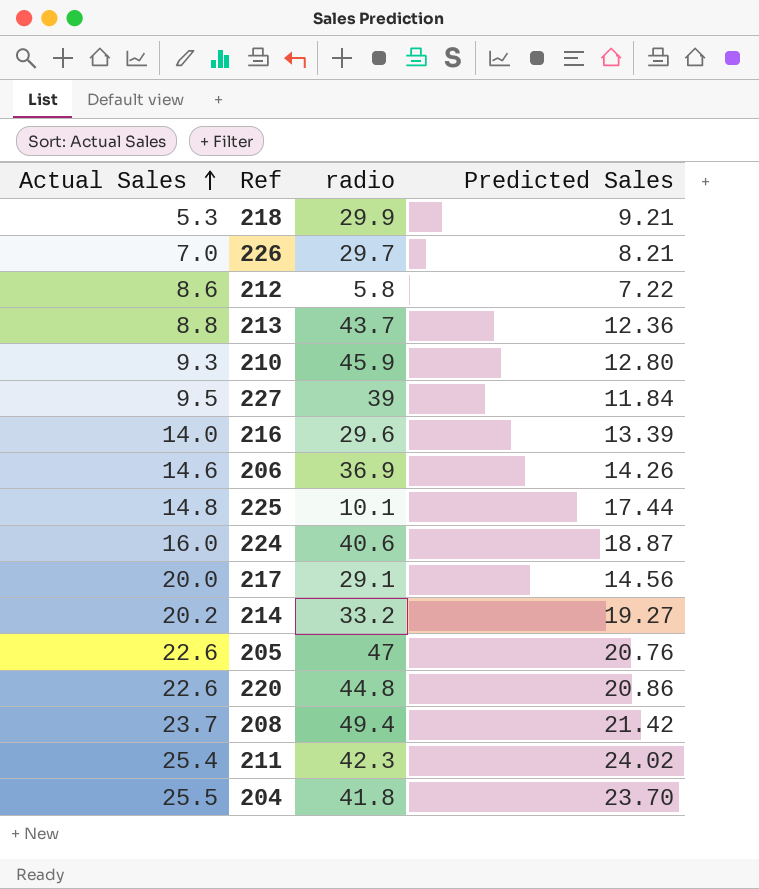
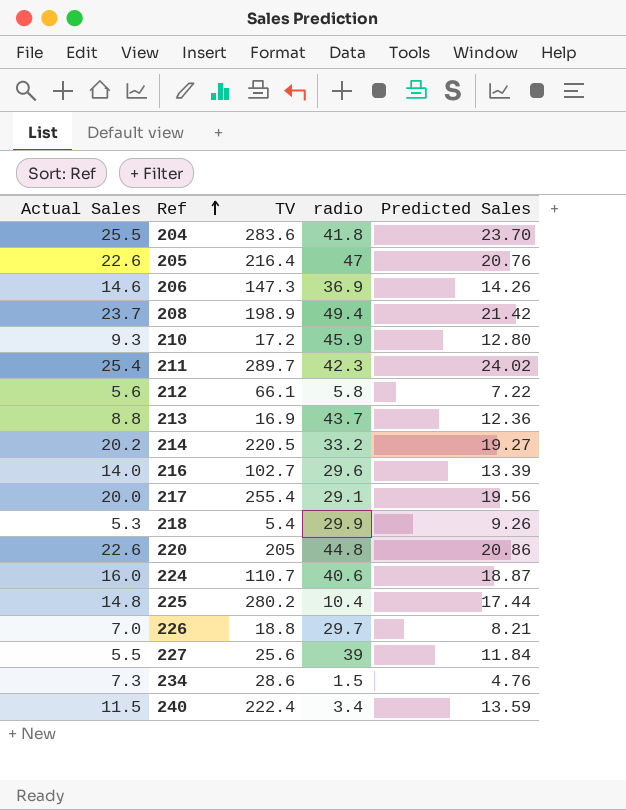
row order: Actual Sales ascending -> Ref ascending
column TV | position: none -> 3
212 | Actual Sales: 8.6 -> 5.6
217 | Predicted Sales: 14.56 -> 19.56
218 | Predicted Sales: 9.21 -> 9.26
225 | radio: 10.1 -> 10.4
227 | Actual Sales: 9.5 -> 5.5
row 234: none -> 7.3 | 28.6 | 1.5 | 4.76
row 240: none -> 11.5 | 222.4 | 3.4 | 13.59

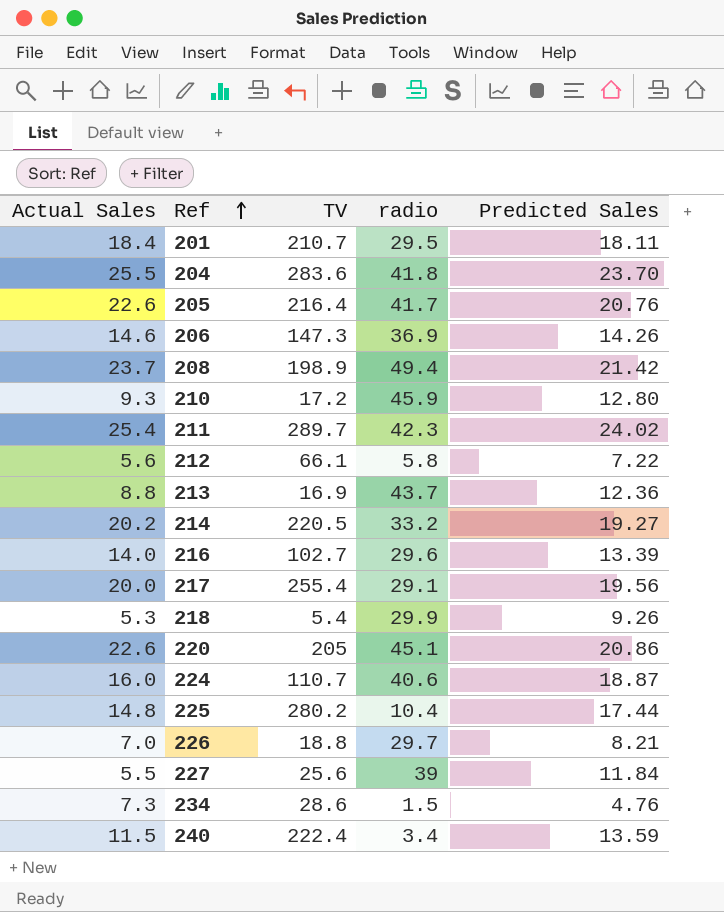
row 201: none -> 18.4 | 210.7 | 29.5 | 18.11
205 | radio: 47 -> 41.7
220 | radio: 44.8 -> 45.1

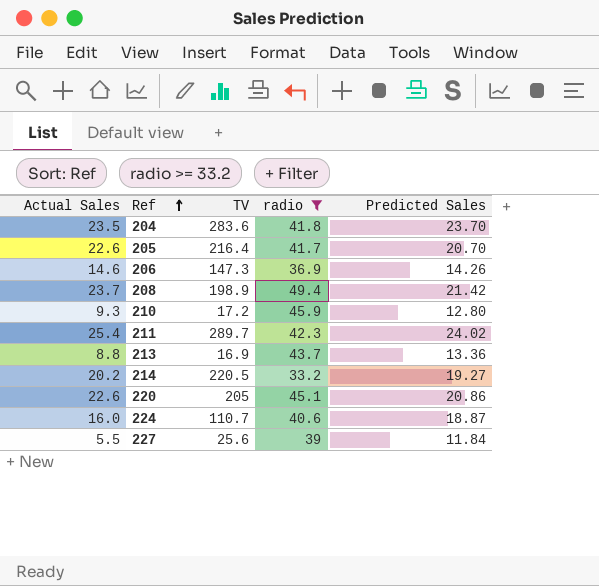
filter: none -> radio >= 33.2
204 | Actual Sales: 25.5 -> 23.5
205 | Predicted Sales: 20.76 -> 20.70
213 | Predicted Sales: 12.36 -> 13.36

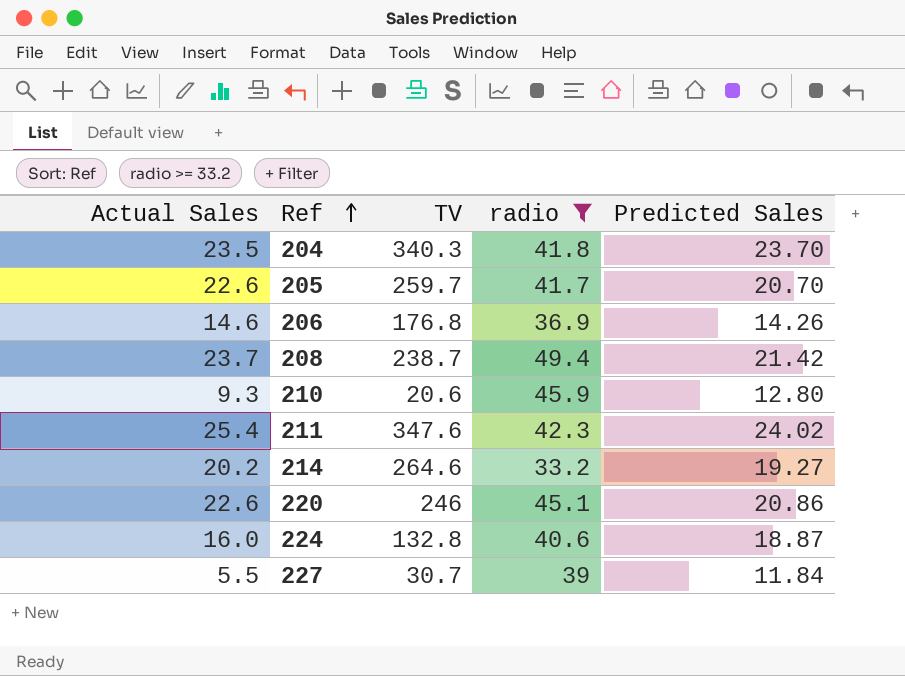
row 213: 8.8 | 16.9 | 43.7 | 13.36 -> none
204 | TV: 283.6 -> 340.3
205 | TV: 216.4 -> 259.7
206 | TV: 147.3 -> 176.8
208 | TV: 198.9 -> 238.7
210 | TV: 17.2 -> 20.6
211 | TV: 289.7 -> 347.6
214 | TV: 220.5 -> 264.6
220 | TV: 205 -> 246
224 | TV: 110.7 -> 132.8
227 | TV: 25.6 -> 30.7

